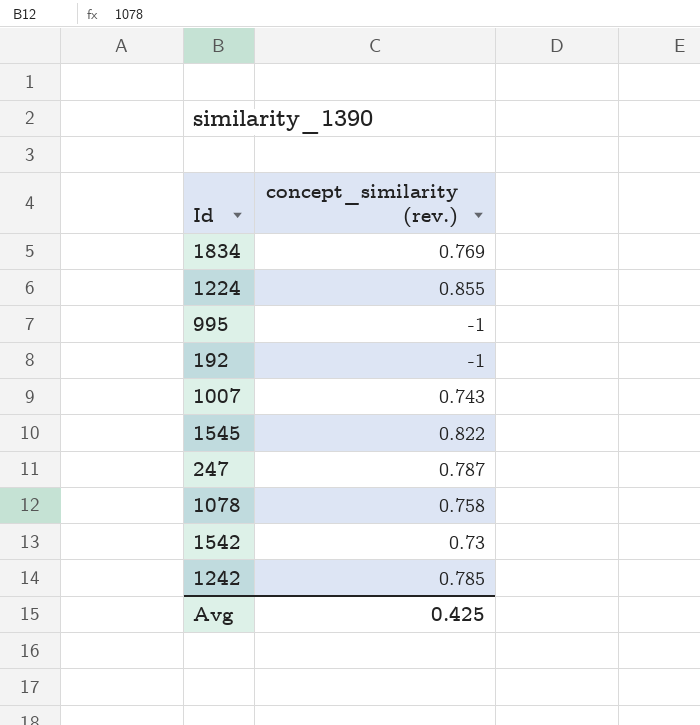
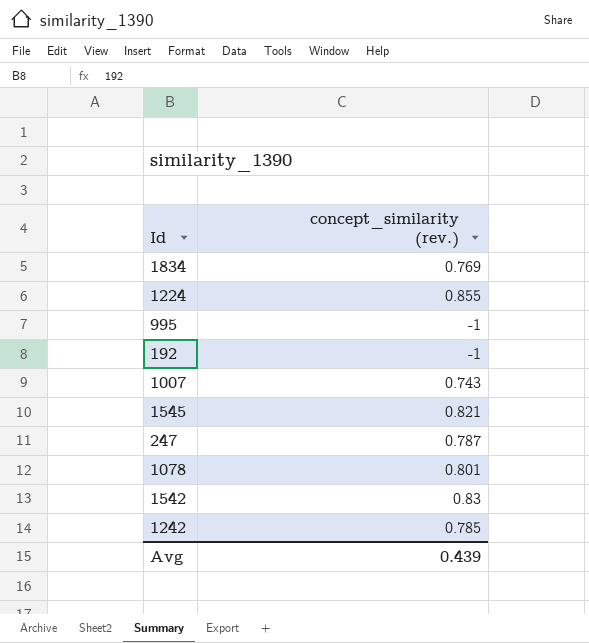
1545 | concept_similarity (rev.): 0.822 -> 0.821
1078 | concept_similarity (rev.): 0.758 -> 0.801
1542 | concept_similarity (rev.): 0.73 -> 0.83
Avg | concept_similarity (rev.): 0.425 -> 0.439

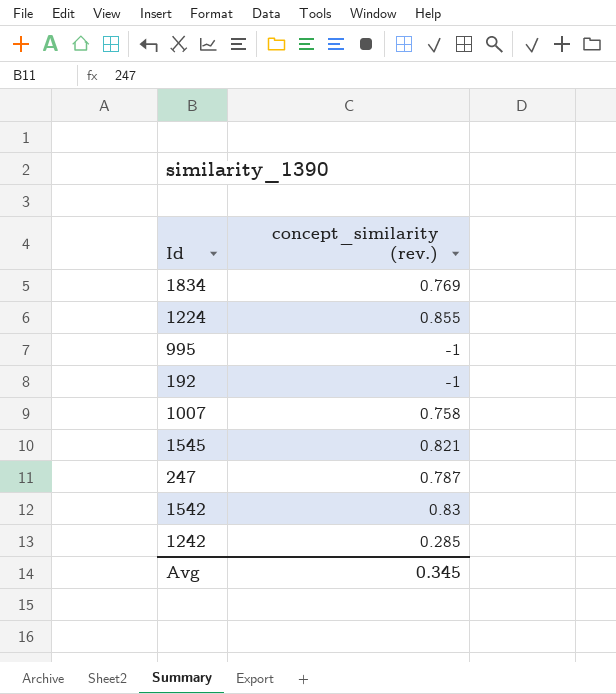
row 1078: 0.801 -> none
1007 | concept_similarity (rev.): 0.743 -> 0.758
1242 | concept_similarity (rev.): 0.785 -> 0.285
Avg | concept_similarity (rev.): 0.439 -> 0.345

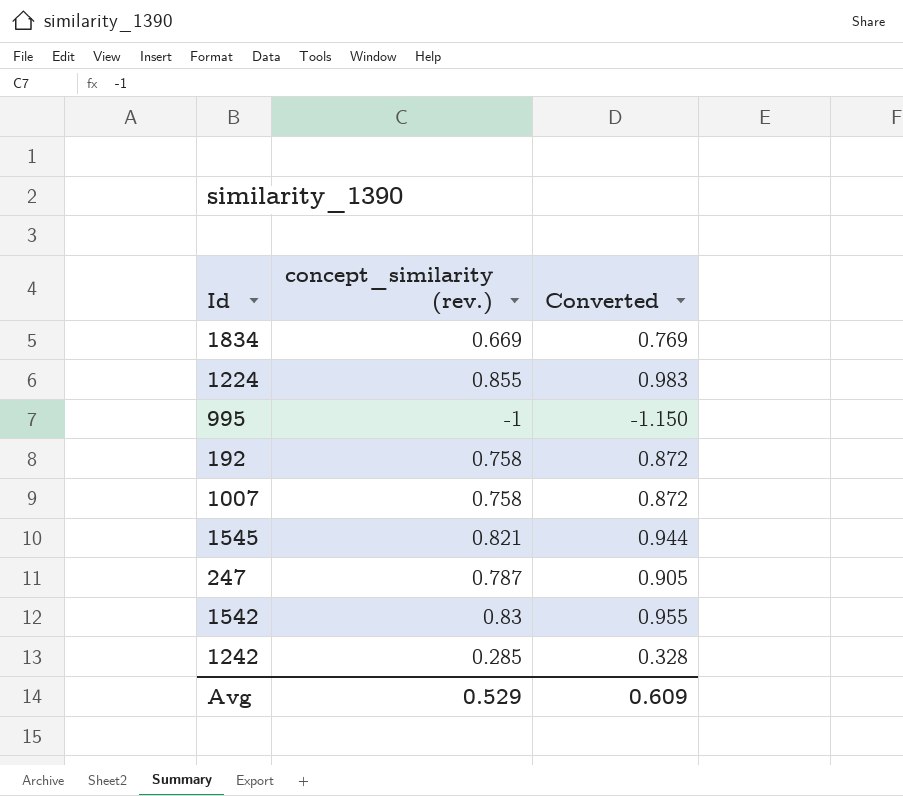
column Converted | formula: none -> [concept_similarity (rev.)] * 1.15
1834 | concept_similarity (rev.): 0.769 -> 0.669
192 | concept_similarity (rev.): -1 -> 0.758
Avg | concept_similarity (rev.): 0.345 -> 0.529

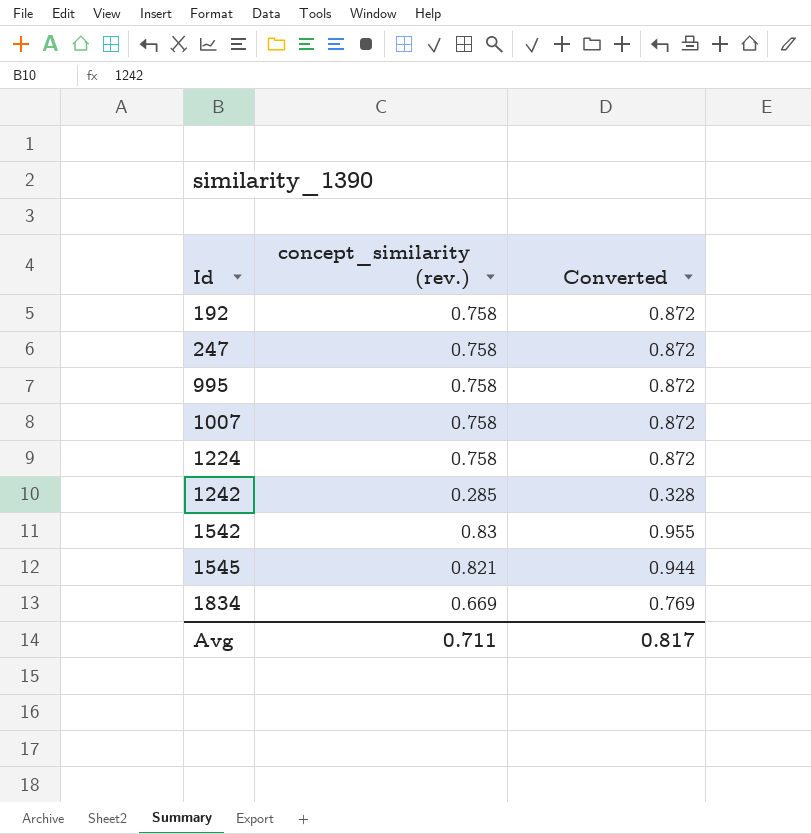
row order: none -> Id ascending
247 | concept_similarity (rev.): 0.787 -> 0.758
247 | Converted: 0.905 -> 0.872
995 | concept_similarity (rev.): -1 -> 0.758
995 | Converted: -1.150 -> 0.872
1224 | concept_similarity (rev.): 0.855 -> 0.758
1224 | Converted: 0.983 -> 0.872
Avg | concept_similarity (rev.): 0.529 -> 0.711
Avg | Converted: 0.609 -> 0.817

